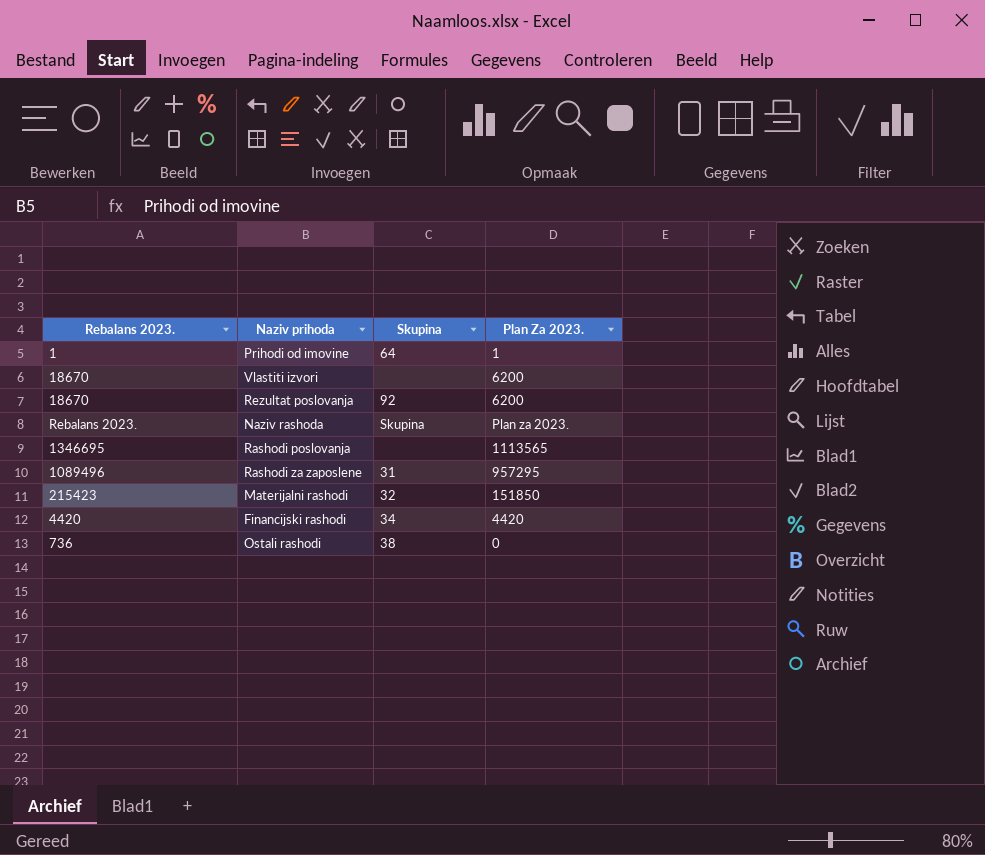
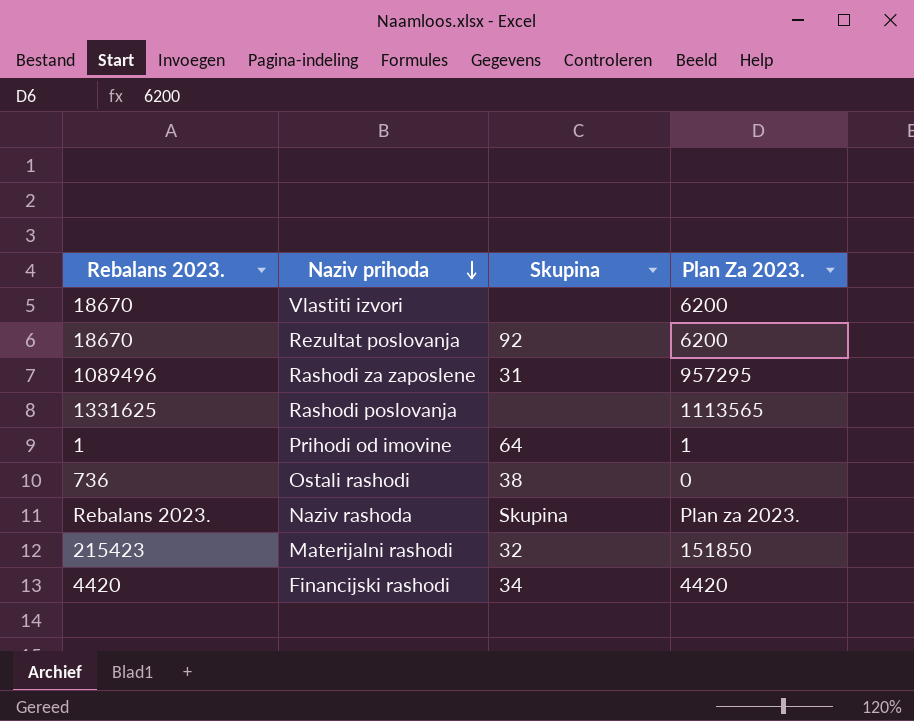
row order: none -> Naziv prihoda descending
Rashodi poslovanja | Rebalans 2023.: 1346695 -> 1331625

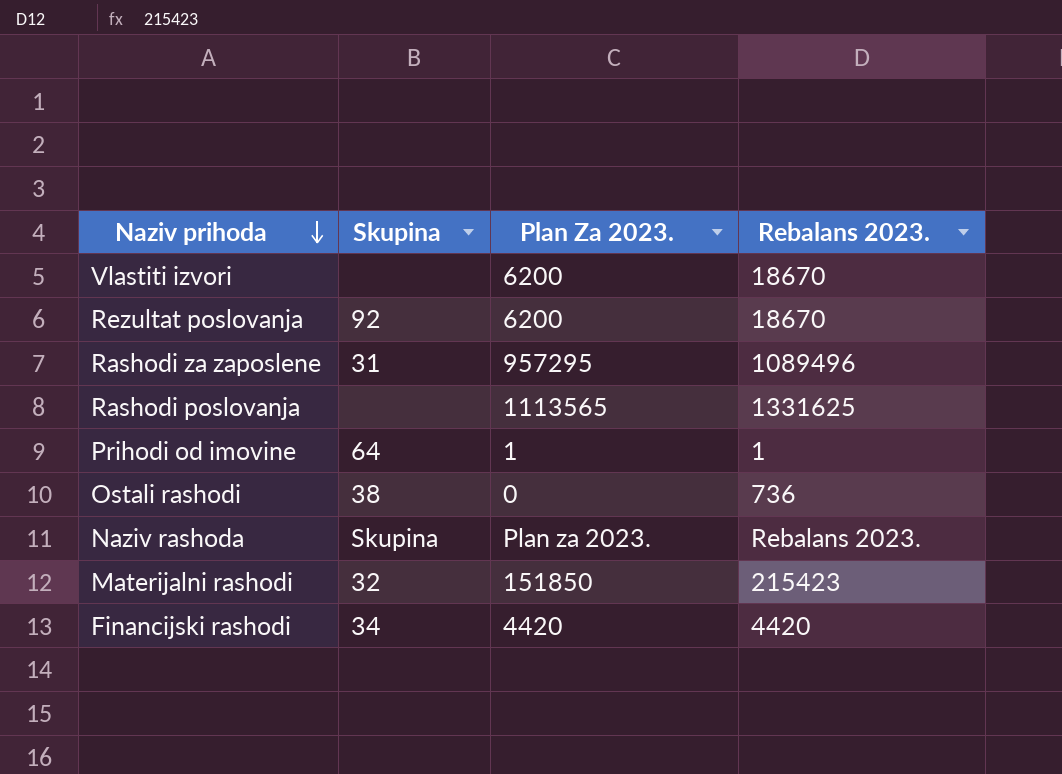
column Rebalans 2023. | position: 1 -> 4

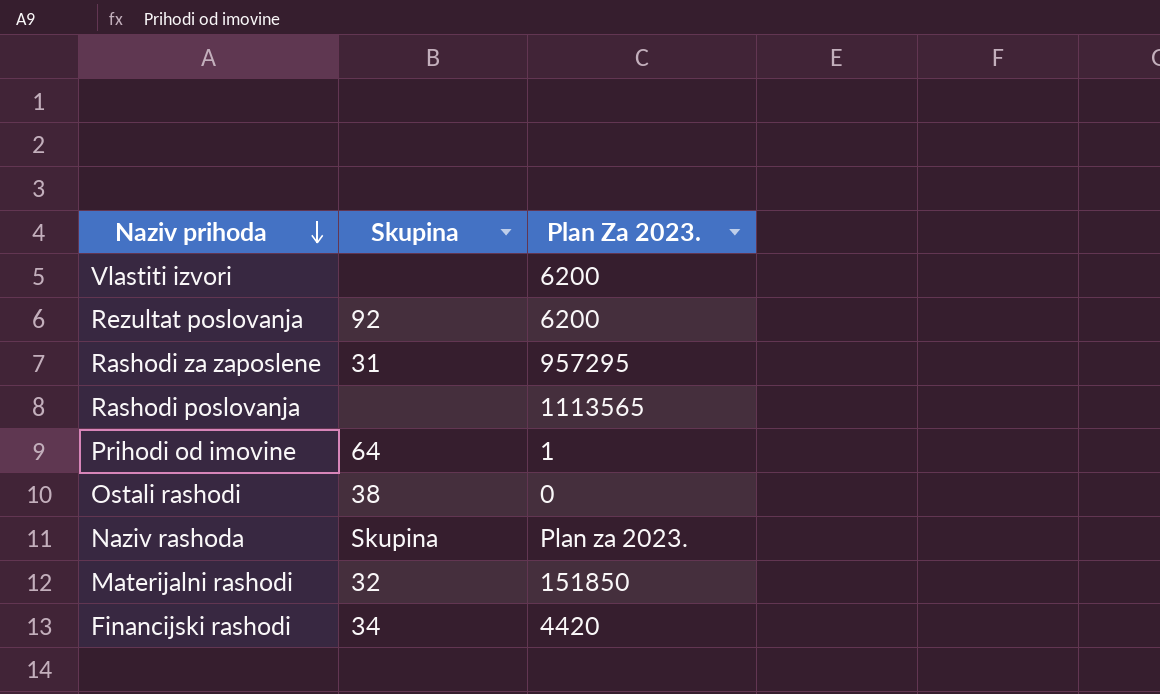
column Rebalans 2023. | position: 4 -> none

